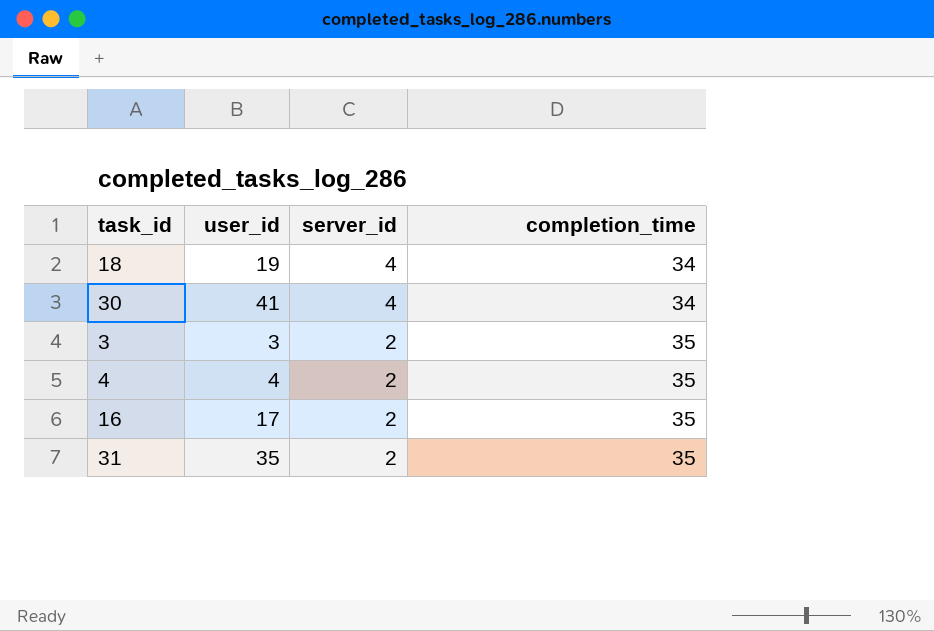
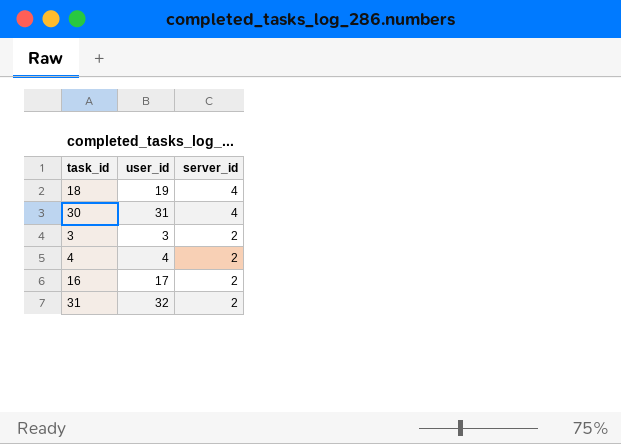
column completion_time | position: 4 -> none
30 | user_id: 41 -> 31
31 | user_id: 35 -> 32

